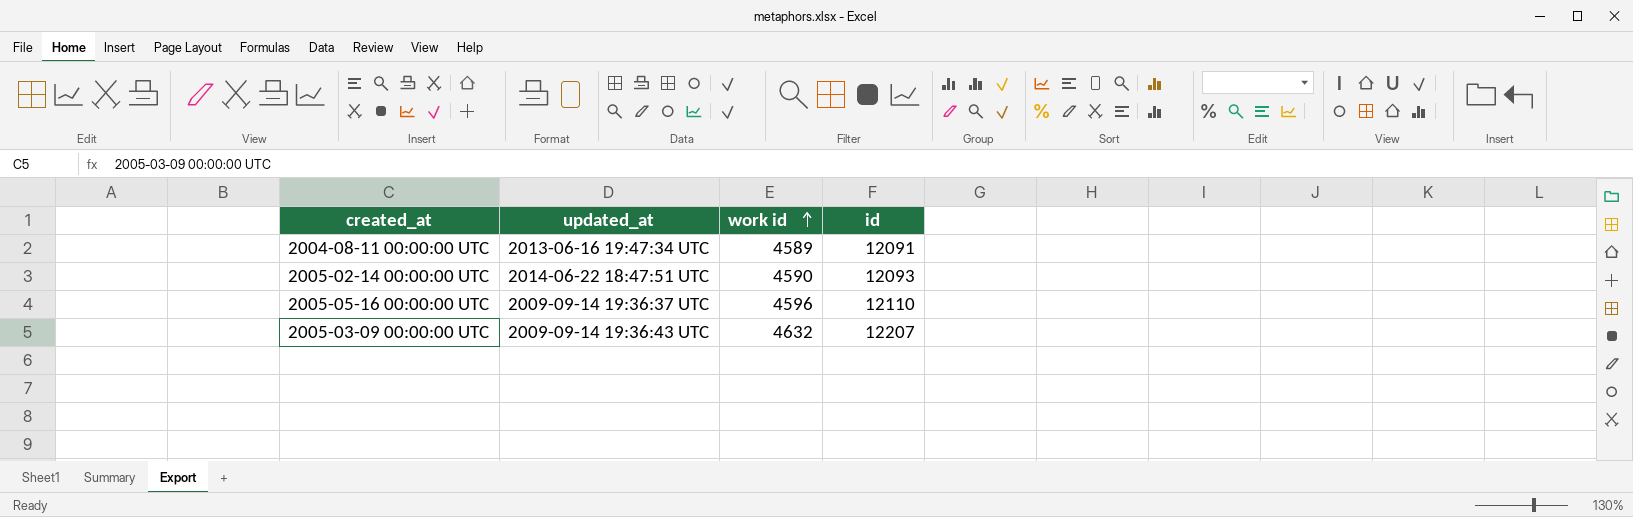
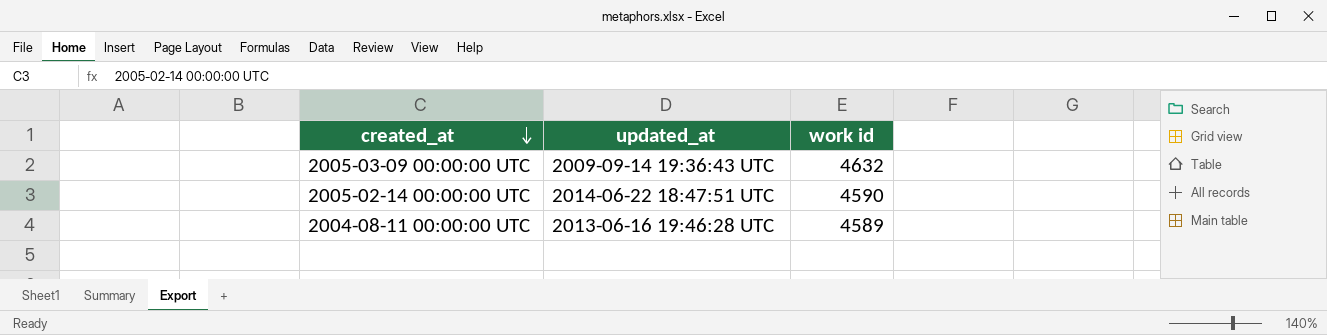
row order: work id ascending -> created_at descending
column id | position: 4 -> none
row 2005-05-16 00:00:00 UTC: 2009-09-14 19:36:37 UTC | 4596 | 12110 -> none
2004-08-11 00:00:00 UTC | updated_at: 2013-06-16 19:47:34 UTC -> 2013-06-16 19:46:28 UTC

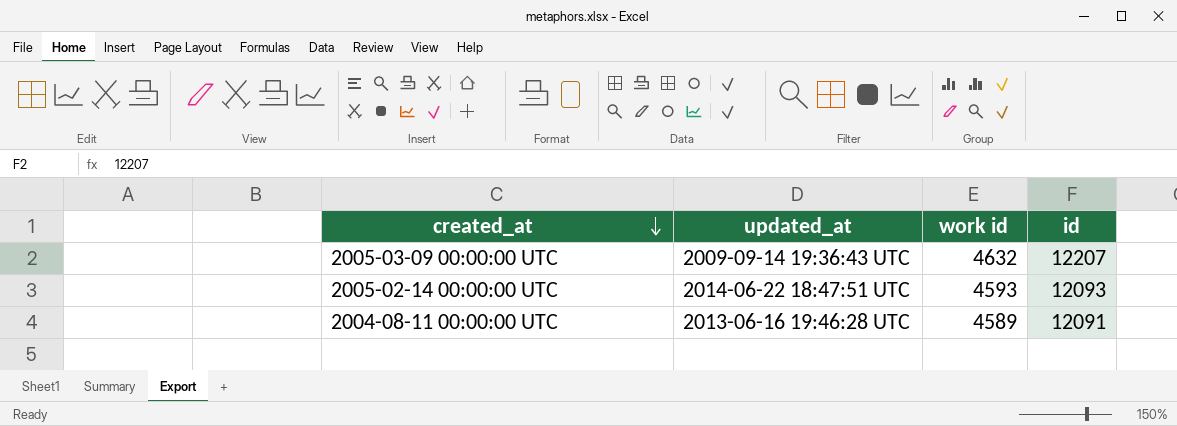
column id | position: none -> 4
2005-02-14 00:00:00 UTC | work id: 4590 -> 4593

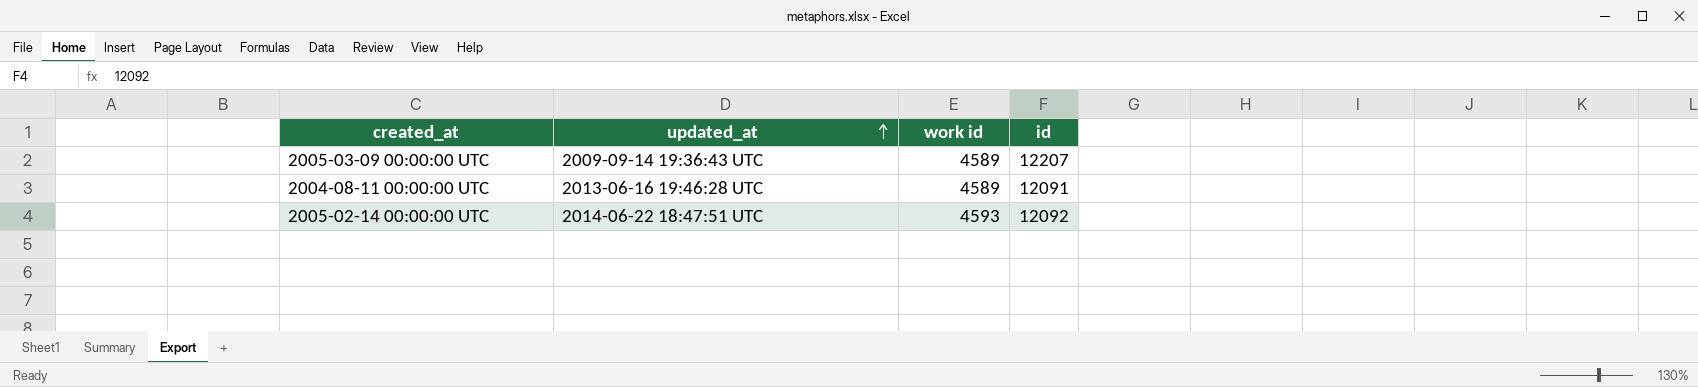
row order: created_at descending -> updated_at ascending
2005-03-09 00:00:00 UTC | work id: 4632 -> 4589
2005-02-14 00:00:00 UTC | id: 12093 -> 12092

